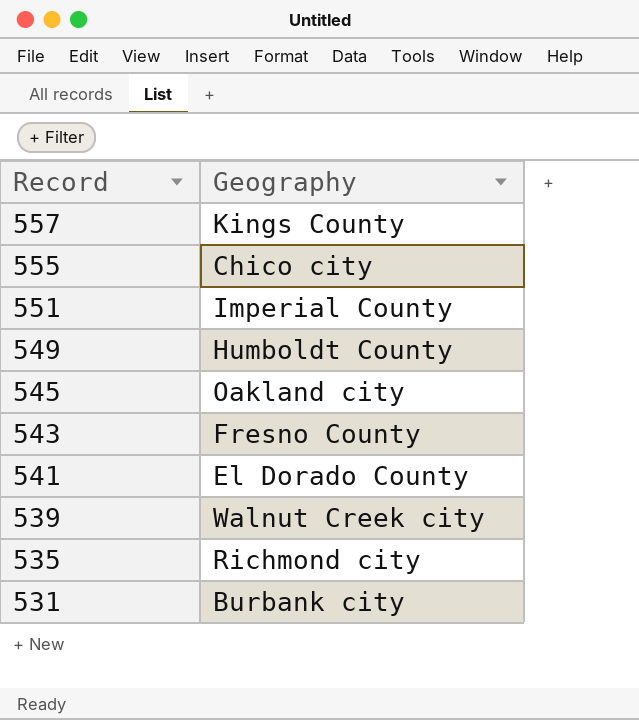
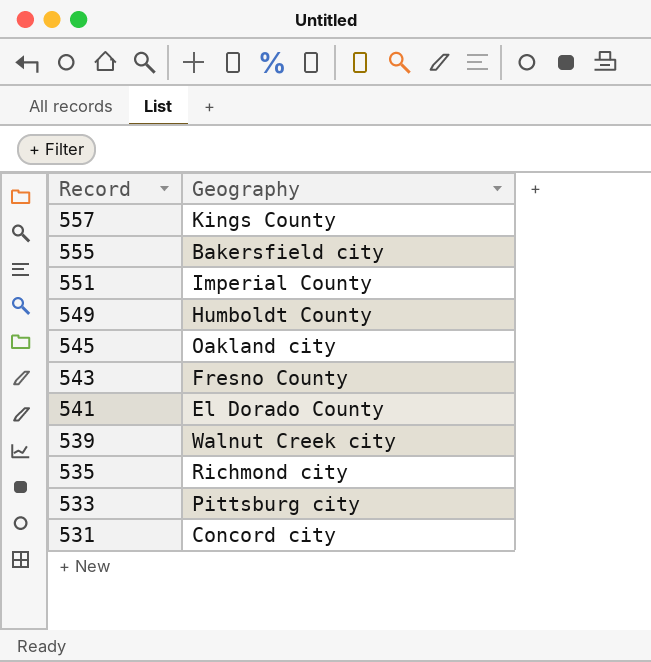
555 | Geography: Chico city -> Bakersfield city
row 533: none -> Pittsburg city
531 | Geography: Burbank city -> Concord city

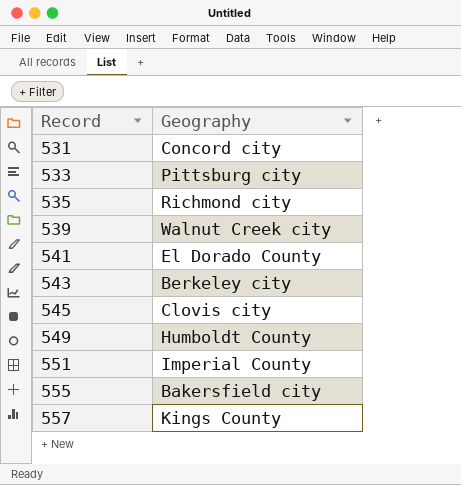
row order: Record descending -> Record ascending
543 | Geography: Fresno County -> Berkeley city
545 | Geography: Oakland city -> Clovis city

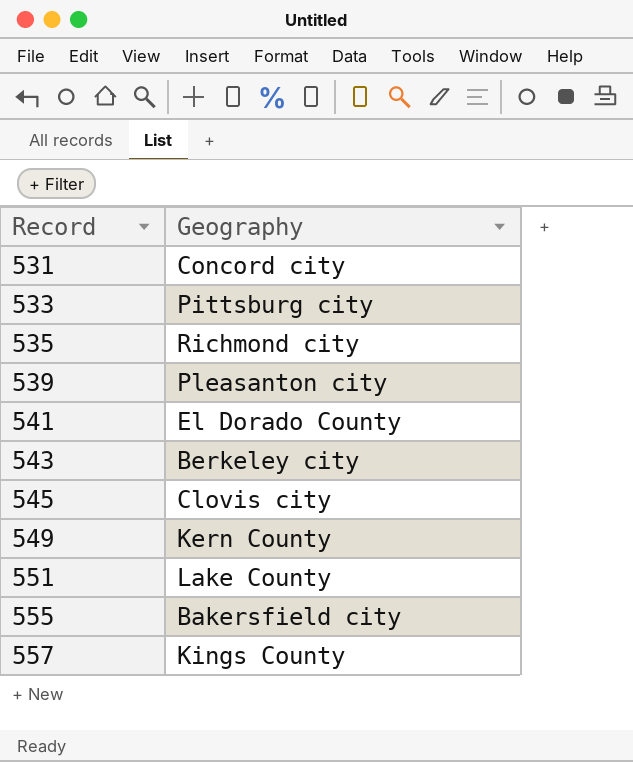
539 | Geography: Walnut Creek city -> Pleasanton city
549 | Geography: Humboldt County -> Kern County
551 | Geography: Imperial County -> Lake County

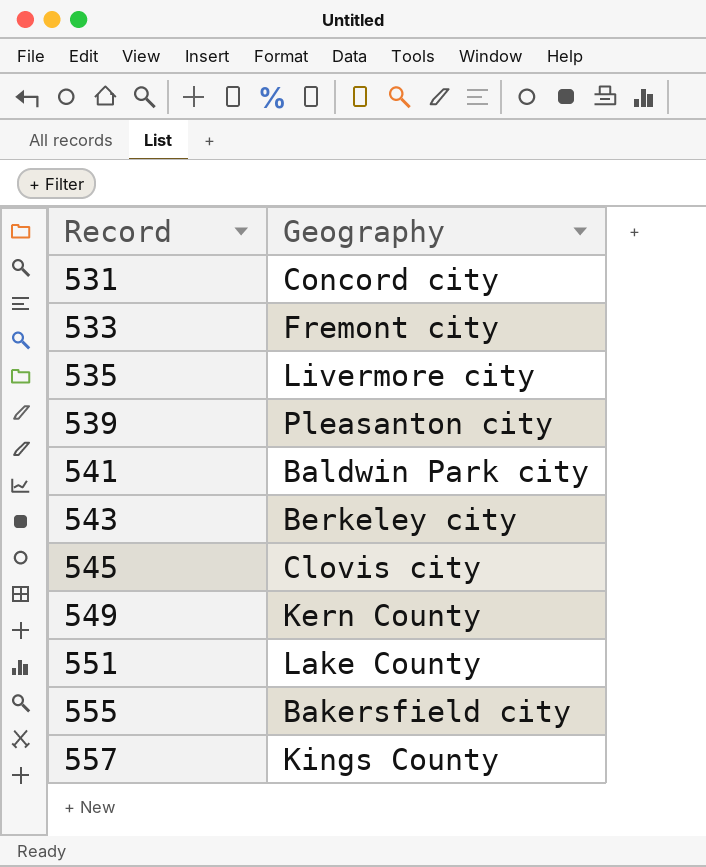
533 | Geography: Pittsburg city -> Fremont city
535 | Geography: Richmond city -> Livermore city
541 | Geography: El Dorado County -> Baldwin Park city

